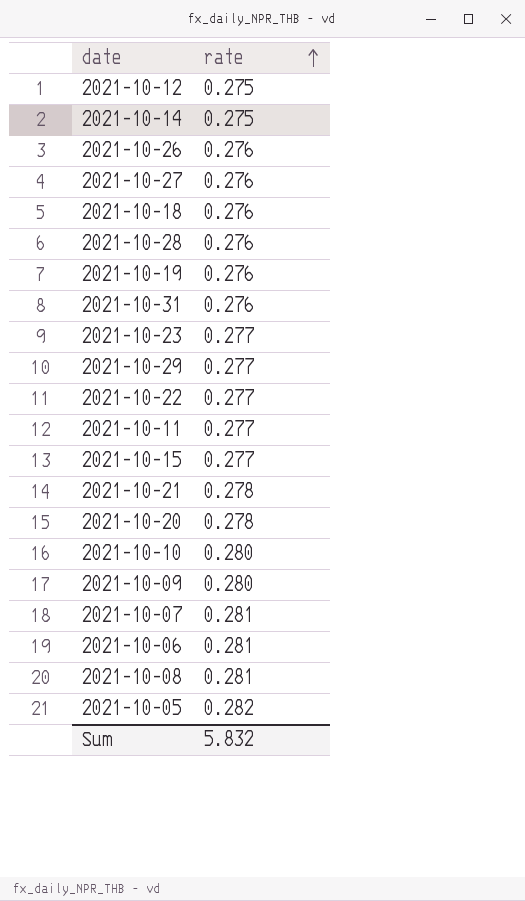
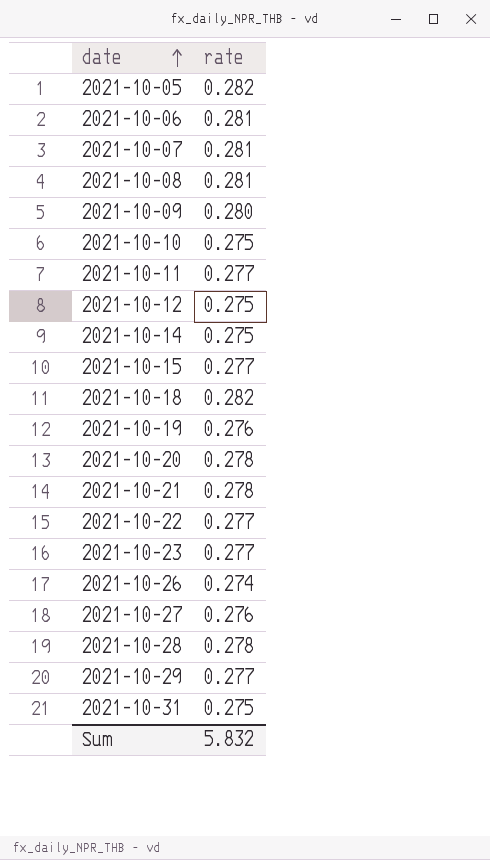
row order: rate ascending -> date ascending
2021-10-10 | rate: 0.280 -> 0.275
2021-10-18 | rate: 0.276 -> 0.282
2021-10-26 | rate: 0.276 -> 0.274
2021-10-28 | rate: 0.276 -> 0.278
2021-10-31 | rate: 0.276 -> 0.275

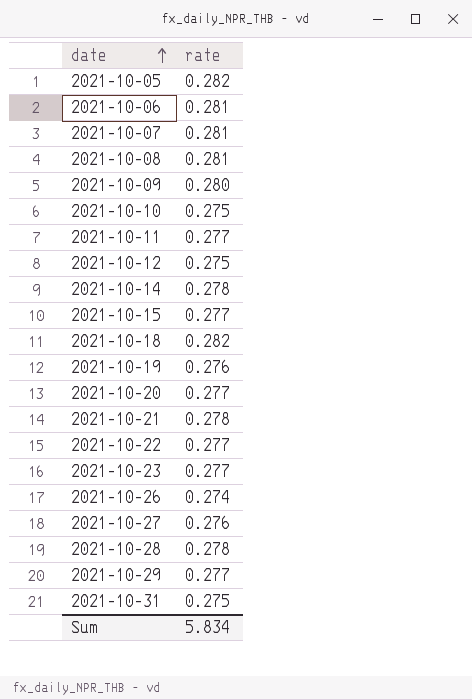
2021-10-14 | rate: 0.275 -> 0.278
2021-10-20 | rate: 0.278 -> 0.277
Sum | rate: 5.832 -> 5.834

